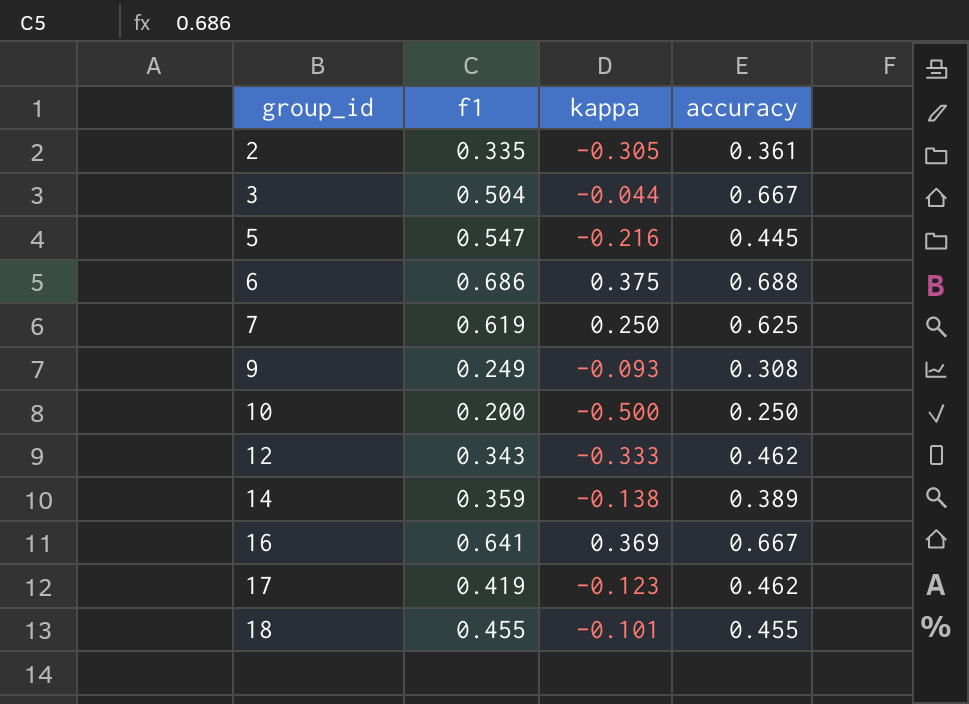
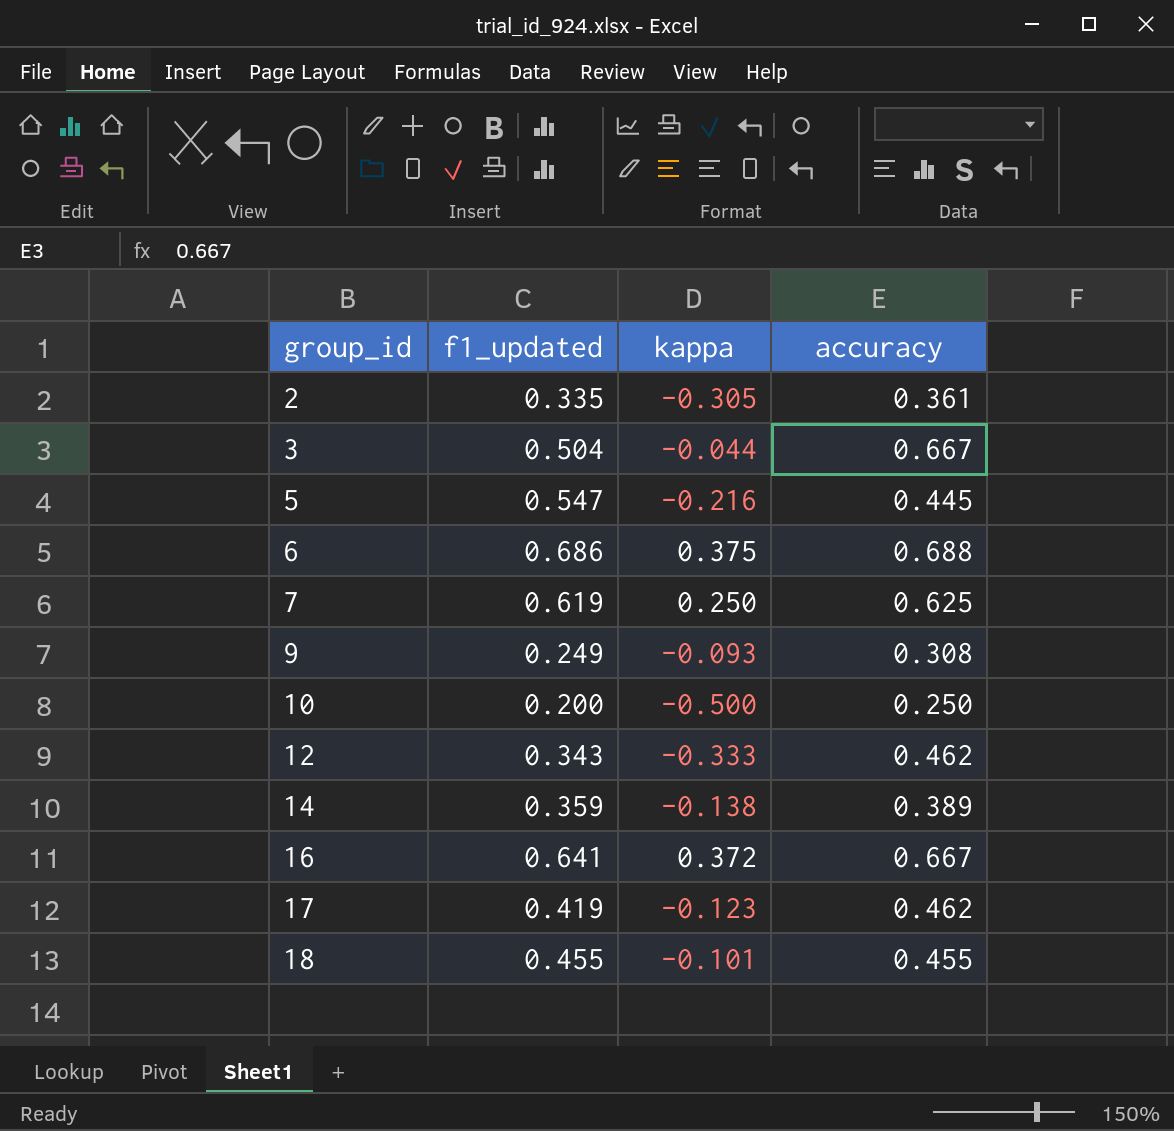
column name: f1 -> f1_updated
16 | kappa: 0.369 -> 0.372

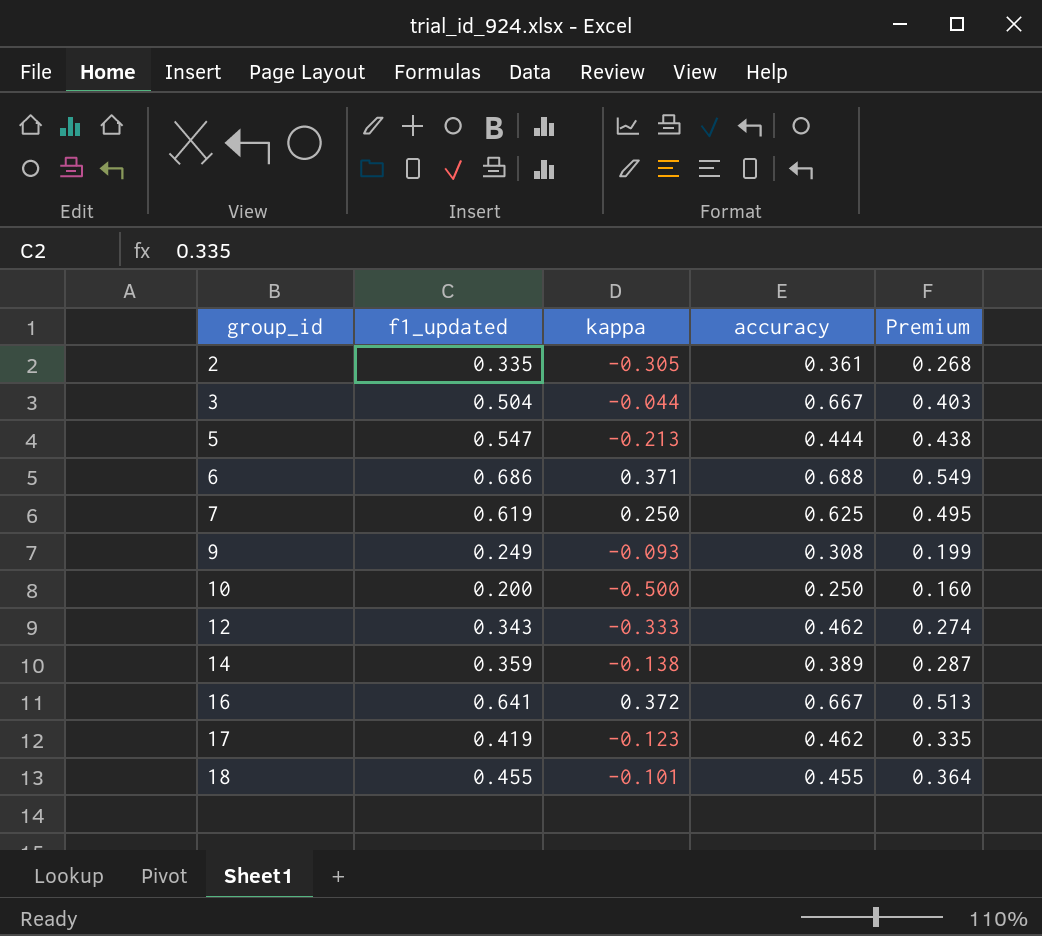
column Premium | formula: none -> [f1_updated] * 0.8
5 | kappa: -0.216 -> -0.213
5 | accuracy: 0.445 -> 0.444
6 | kappa: 0.375 -> 0.371

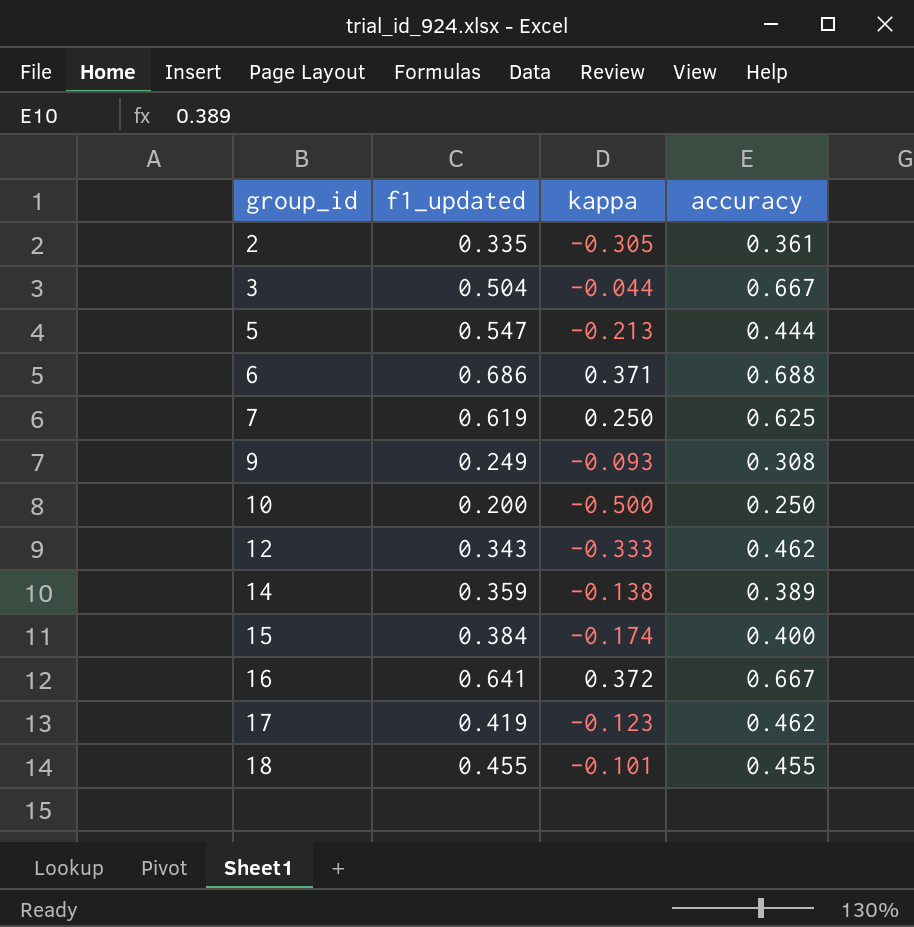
column Premium | formula: [f1_updated] * 0.8 -> none
row 15: none -> 0.384 | -0.174 | 0.400

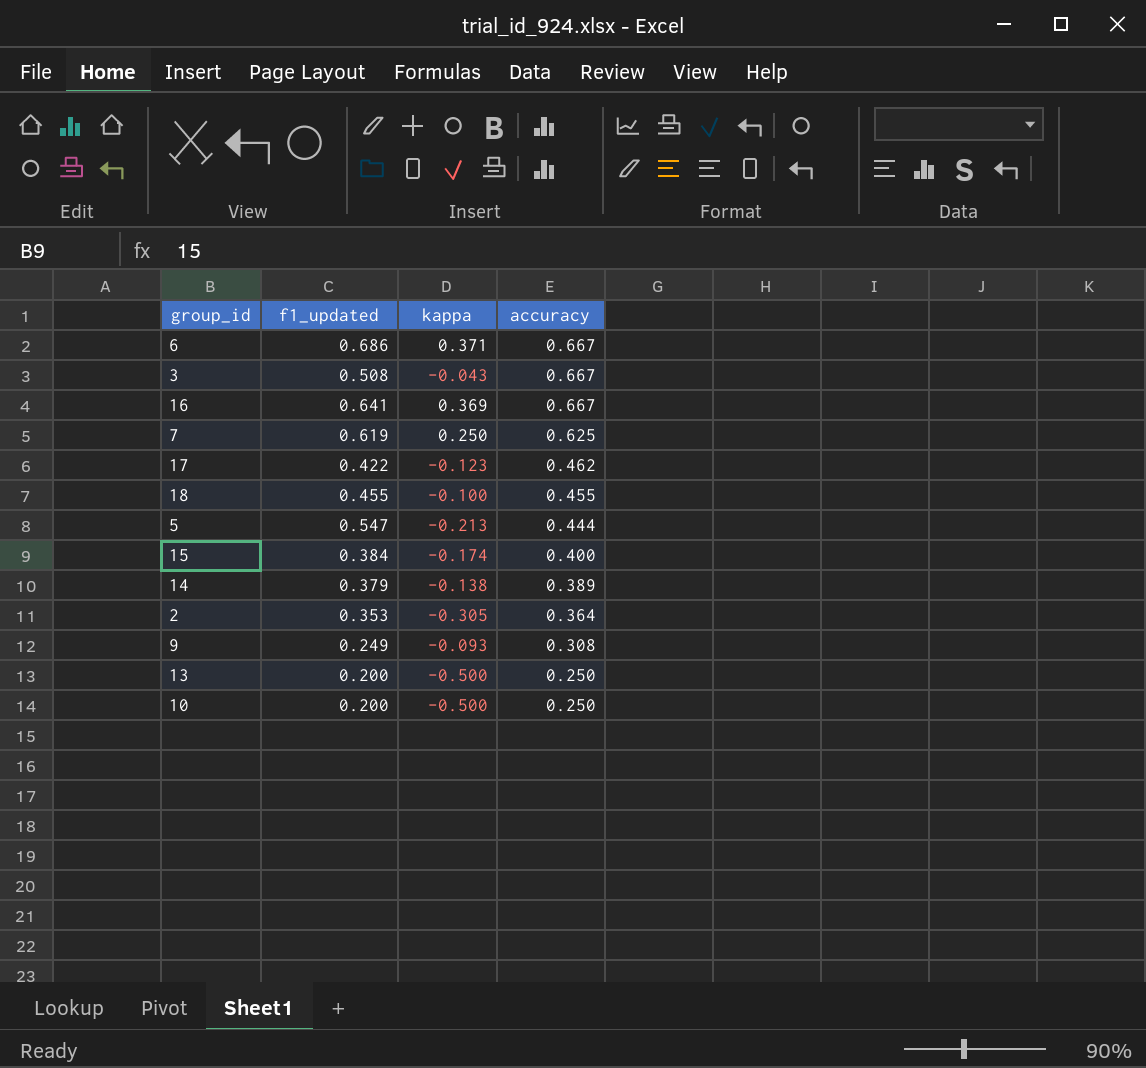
row order: group_id ascending -> accuracy descending
row 12: 0.343 | -0.333 | 0.462 -> none
6 | accuracy: 0.688 -> 0.667
3 | f1_updated: 0.504 -> 0.508
3 | kappa: -0.044 -> -0.043
16 | kappa: 0.372 -> 0.369
17 | f1_updated: 0.419 -> 0.422
18 | kappa: -0.101 -> -0.100
14 | f1_updated: 0.359 -> 0.379
2 | f1_updated: 0.335 -> 0.353
2 | accuracy: 0.361 -> 0.364
row 13: none -> 0.200 | -0.500 | 0.250

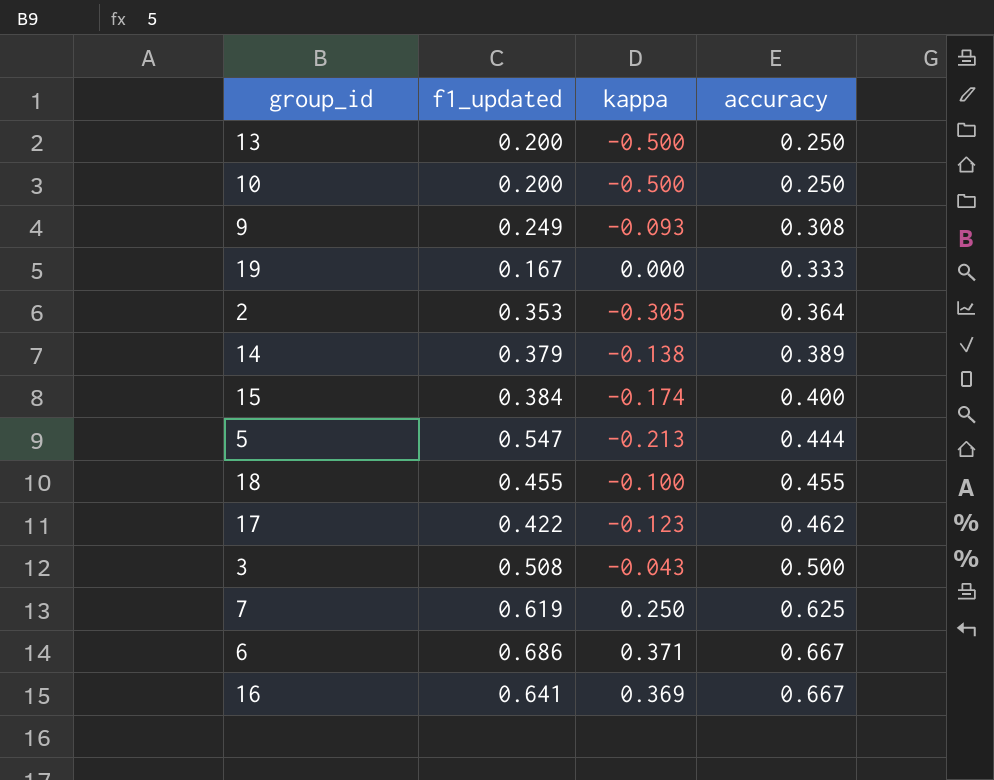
row order: accuracy descending -> accuracy ascending
row 19: none -> 0.167 | 0.000 | 0.333
3 | accuracy: 0.667 -> 0.500

